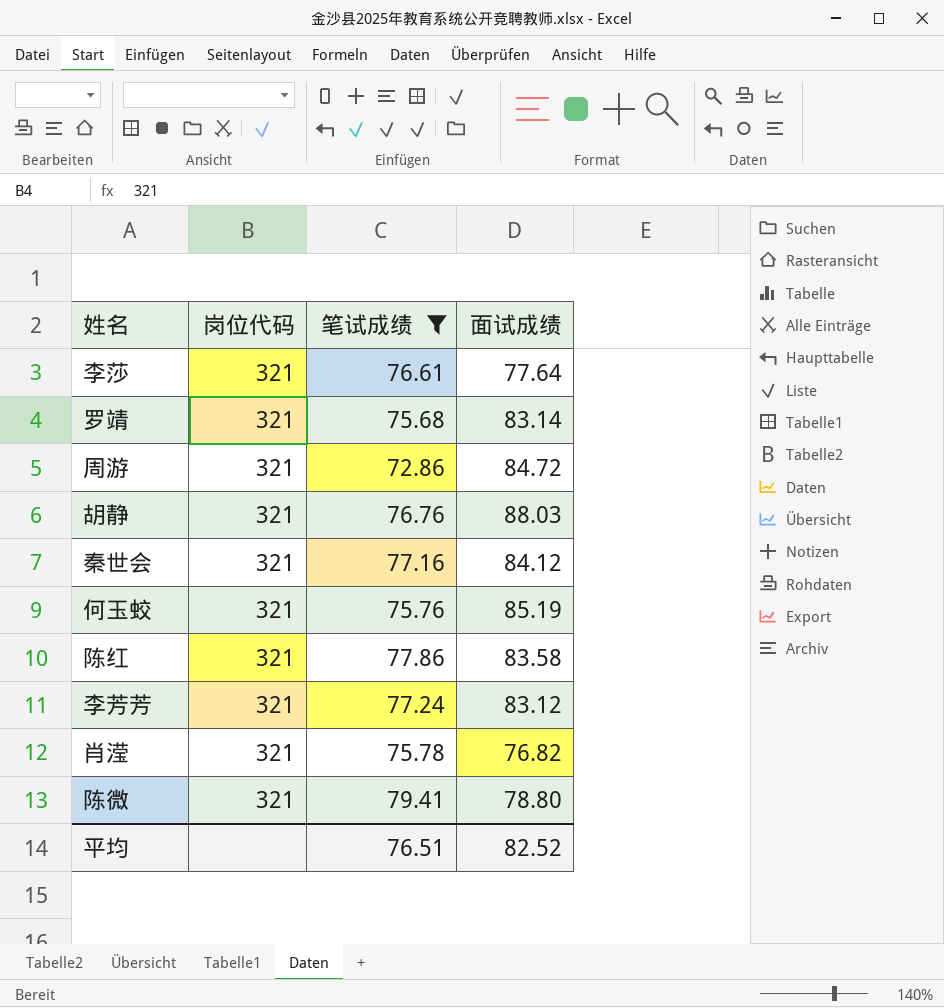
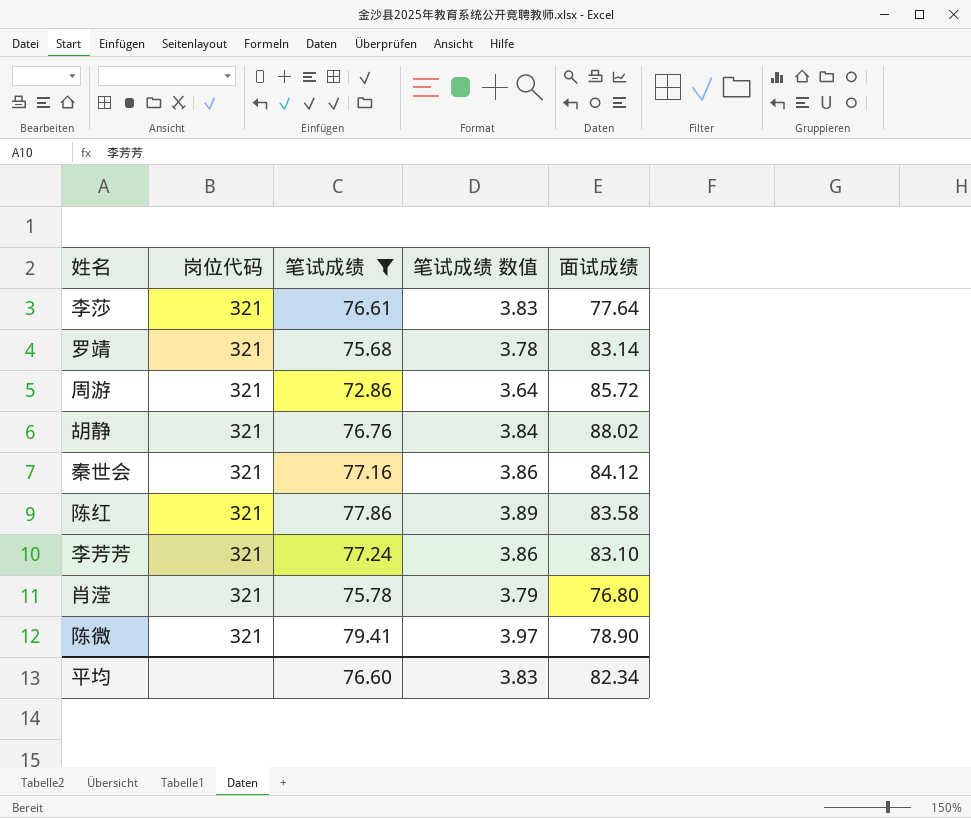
column 笔试成绩 数值 | formula: none -> [笔试成绩] * 0.05
row 何玉蛟: 321 | 75.76 | 85.19 -> none
周游 | 面试成绩: 84.72 -> 85.72
胡静 | 面试成绩: 88.03 -> 88.02
李芳芳 | 面试成绩: 83.12 -> 83.10
肖滢 | 面试成绩: 76.82 -> 76.80
陈微 | 面试成绩: 78.80 -> 78.90
平均 | 笔试成绩: 76.51 -> 76.60
平均 | 面试成绩: 82.52 -> 82.34

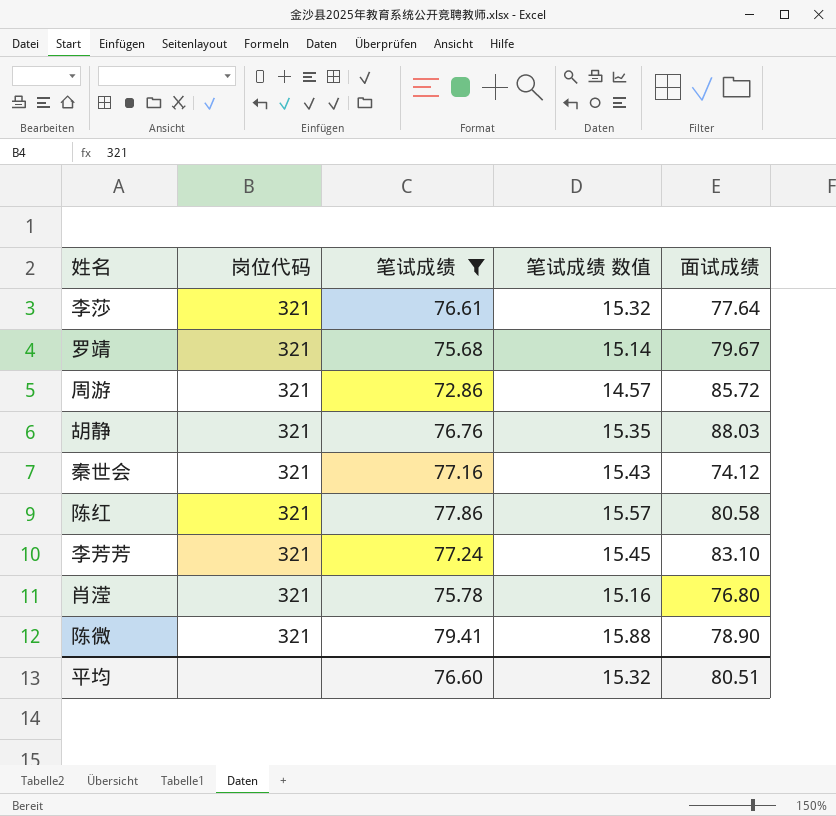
column 笔试成绩 数值 | formula: [笔试成绩] * 0.05 -> [笔试成绩] * 0.2
罗靖 | 面试成绩: 83.14 -> 79.67
胡静 | 面试成绩: 88.02 -> 88.03
秦世会 | 面试成绩: 84.12 -> 74.12
陈红 | 面试成绩: 83.58 -> 80.58
平均 | 笔试成绩 数值: 3.83 -> 15.32
平均 | 面试成绩: 82.34 -> 80.51

